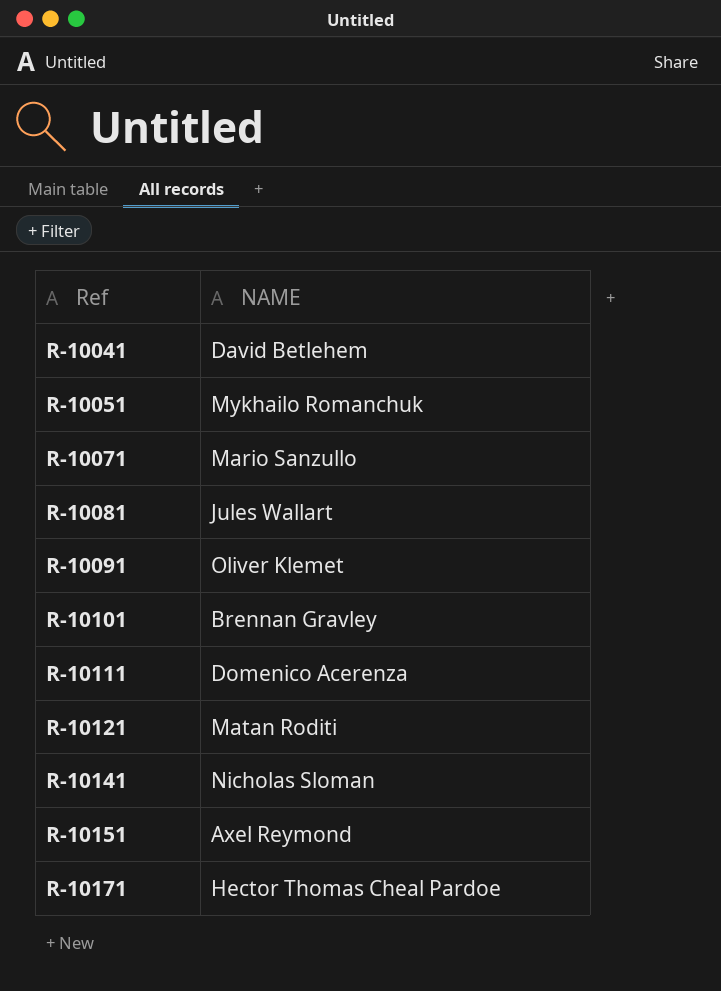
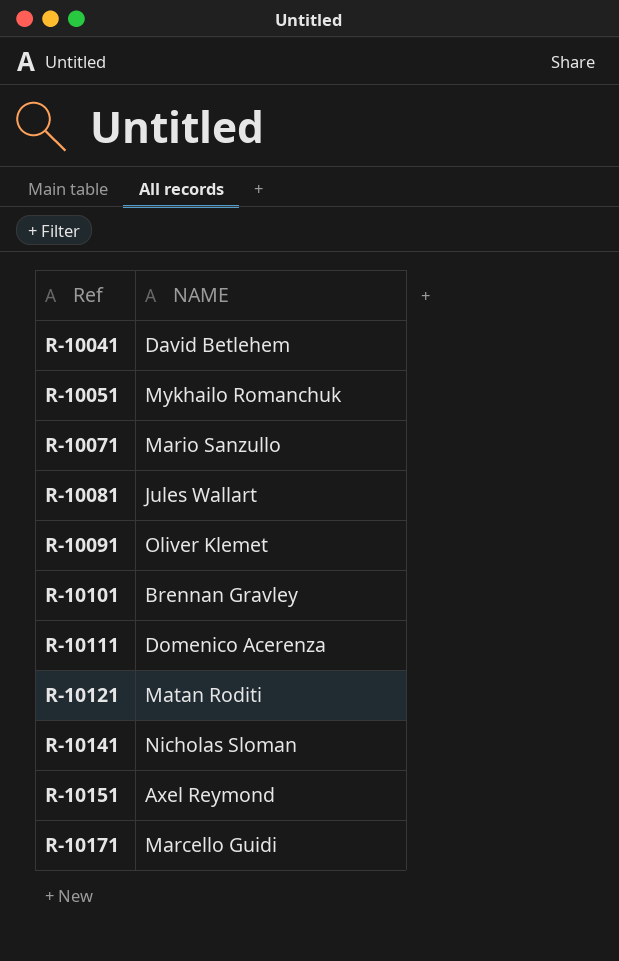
R-10171 | NAME: Hector Thomas Cheal Pardoe -> Marcello Guidi

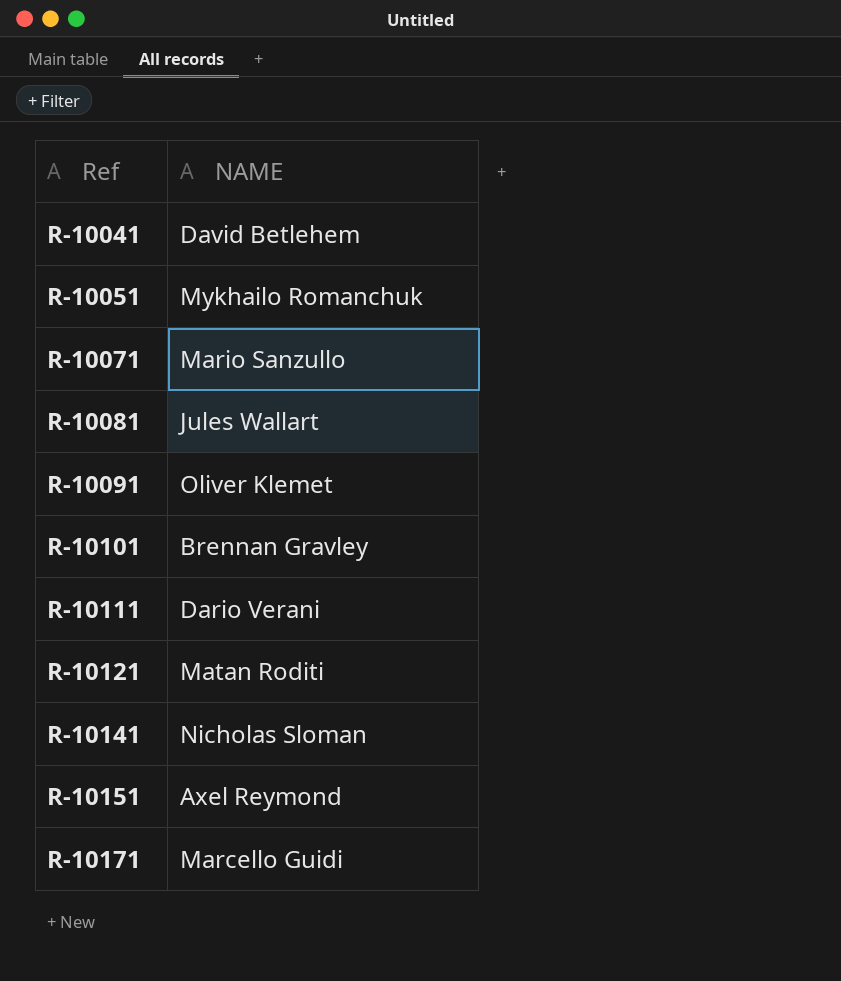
R-10111 | NAME: Domenico Acerenza -> Dario Verani

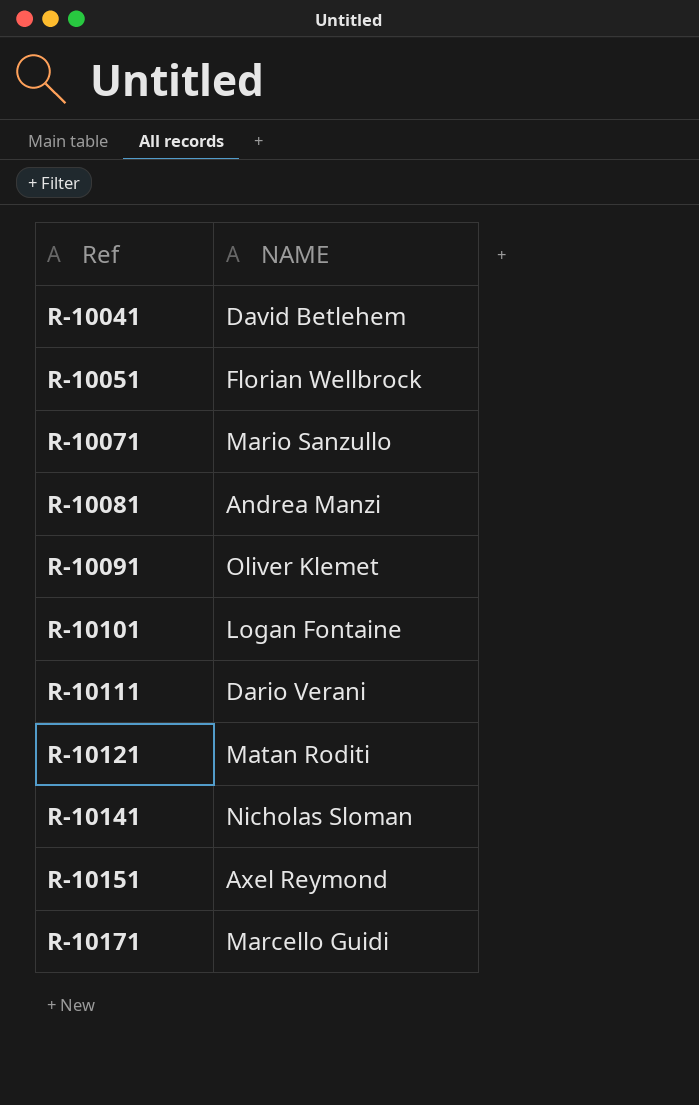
R-10051 | NAME: Mykhailo Romanchuk -> Florian Wellbrock
R-10081 | NAME: Jules Wallart -> Andrea Manzi
R-10101 | NAME: Brennan Gravley -> Logan Fontaine

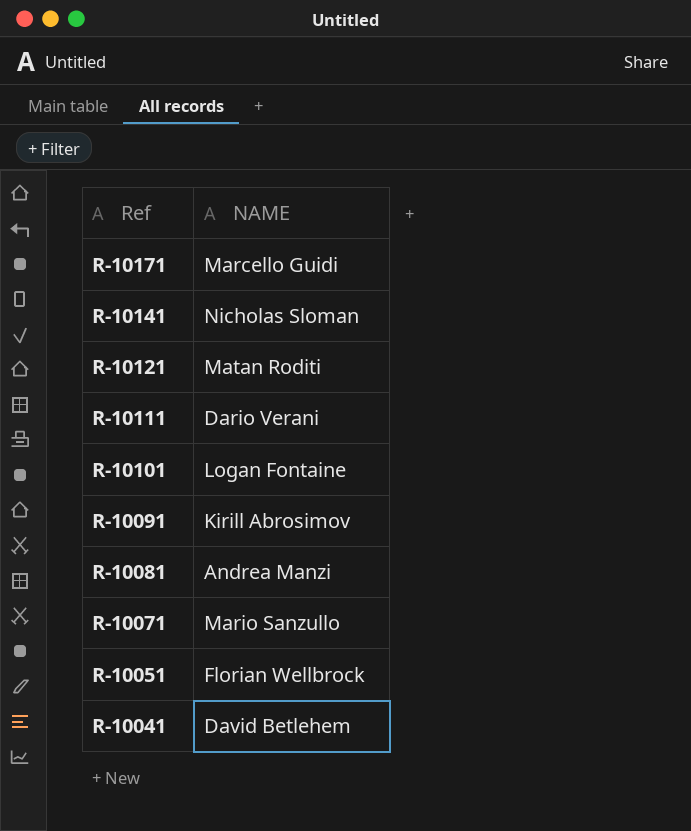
row order: Ref ascending -> Ref descending
row R-10151: Axel Reymond -> none
R-10091 | NAME: Oliver Klemet -> Kirill Abrosimov

